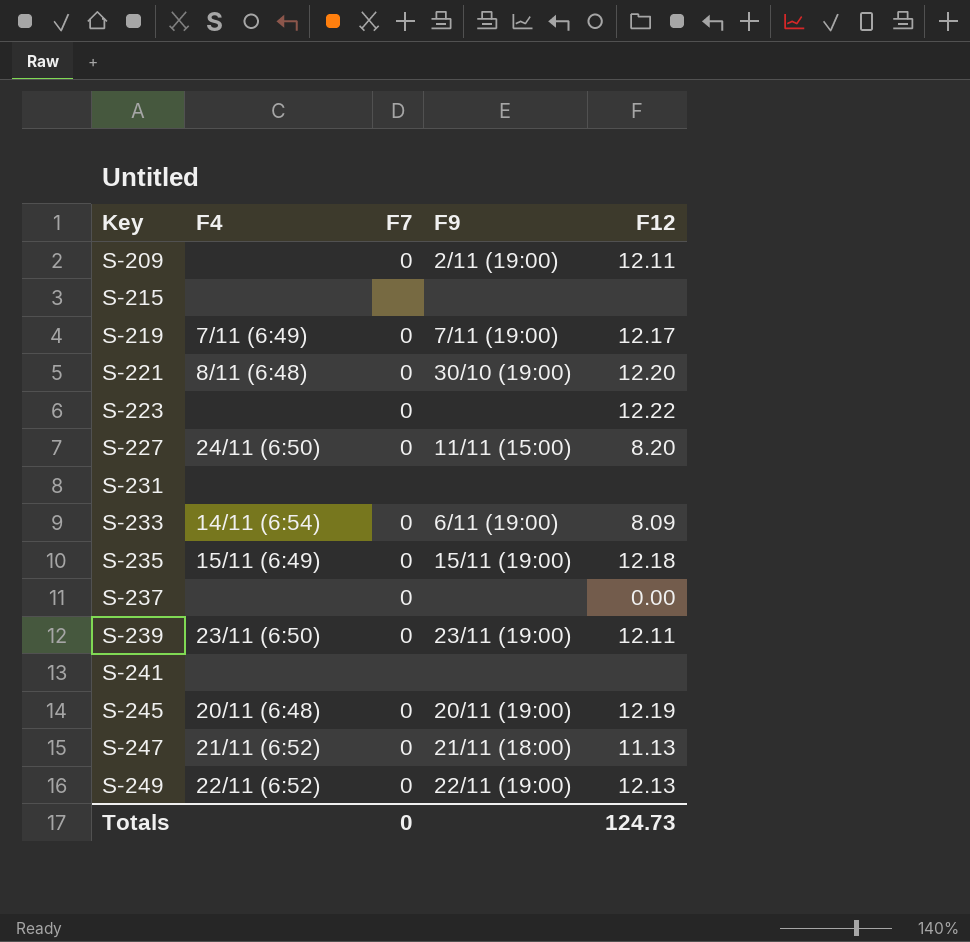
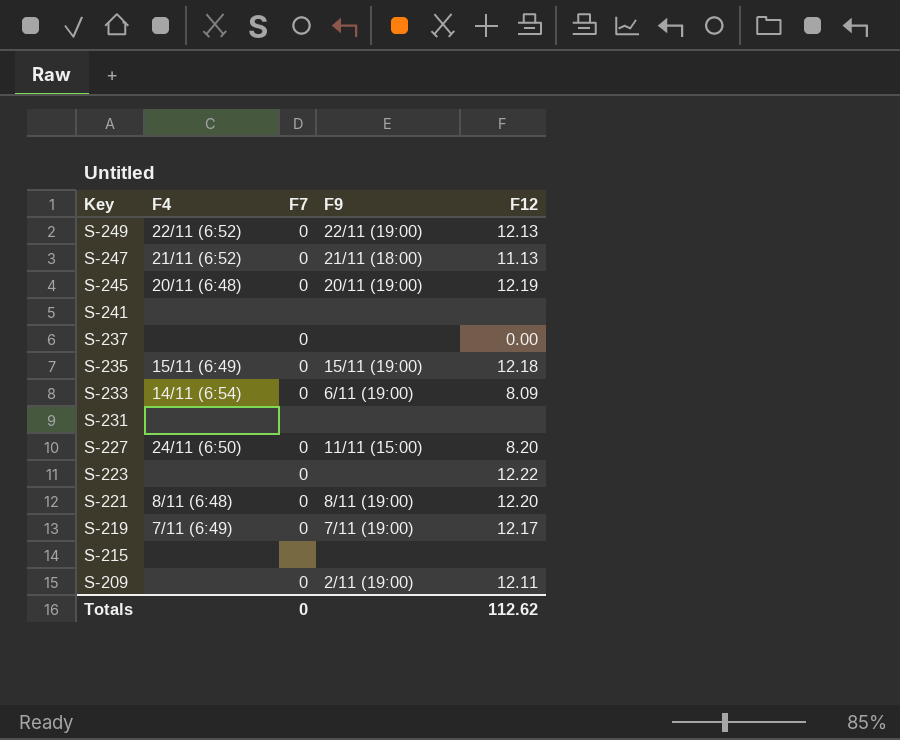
row order: Key ascending -> Key descending
row S-239: 23/11 (6:50) | 0 | 23/11 (19:00) | 12.11 -> none
S-221 | F9: 30/10 (19:00) -> 8/11 (19:00)
Totals | F12: 124.73 -> 112.62

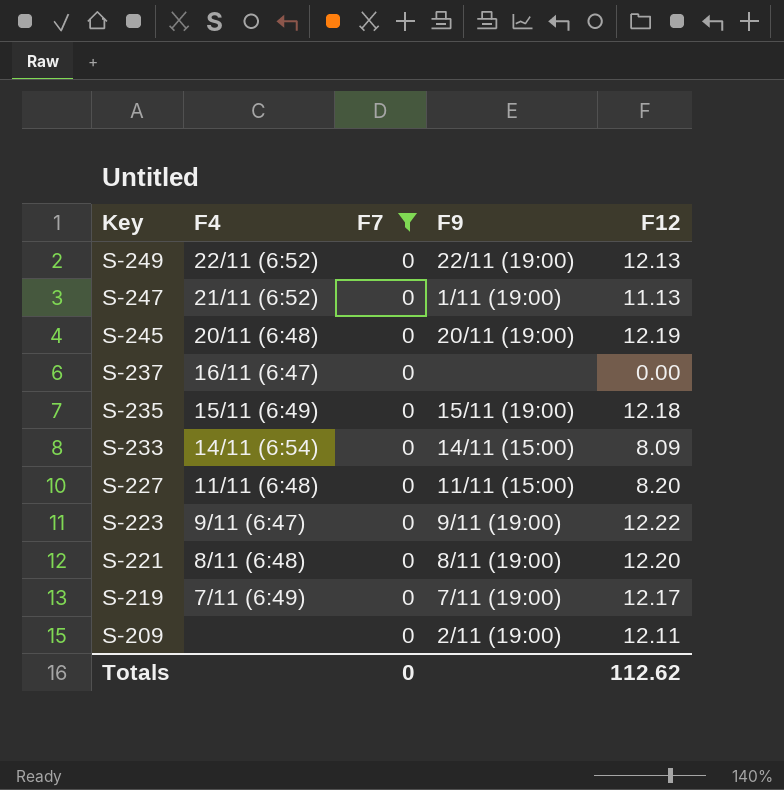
filter: none -> F7 = 0
S-247 | F9: 21/11 (18:00) -> 1/11 (19:00)
S-237 | F4: none -> 16/11 (6:47)
S-233 | F9: 6/11 (19:00) -> 14/11 (15:00)
S-227 | F4: 24/11 (6:50) -> 11/11 (6:48)
S-223 | F4: none -> 9/11 (6:47)
S-223 | F9: none -> 9/11 (19:00)

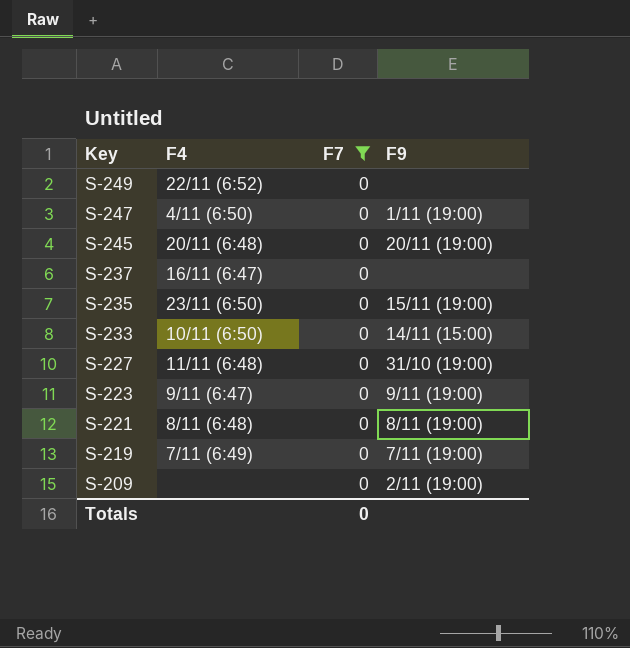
column F12 | position: 5 -> none
S-249 | F9: 22/11 (19:00) -> none
S-247 | F4: 21/11 (6:52) -> 4/11 (6:50)
S-235 | F4: 15/11 (6:49) -> 23/11 (6:50)
S-233 | F4: 14/11 (6:54) -> 10/11 (6:50)
S-227 | F9: 11/11 (15:00) -> 31/10 (19:00)

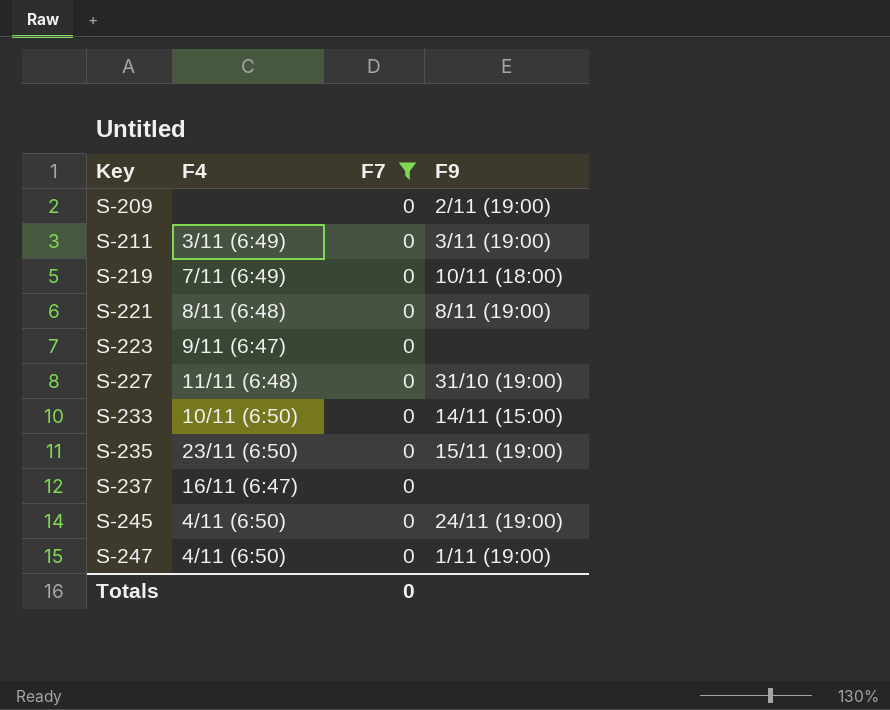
row order: Key descending -> Key ascending
row S-249: 22/11 (6:52) | 0 | none -> none
row S-211: none -> 3/11 (6:49) | 0 | 3/11 (19:00)
S-219 | F9: 7/11 (19:00) -> 10/11 (18:00)
S-223 | F9: 9/11 (19:00) -> none
S-245 | F4: 20/11 (6:48) -> 4/11 (6:50)
S-245 | F9: 20/11 (19:00) -> 24/11 (19:00)

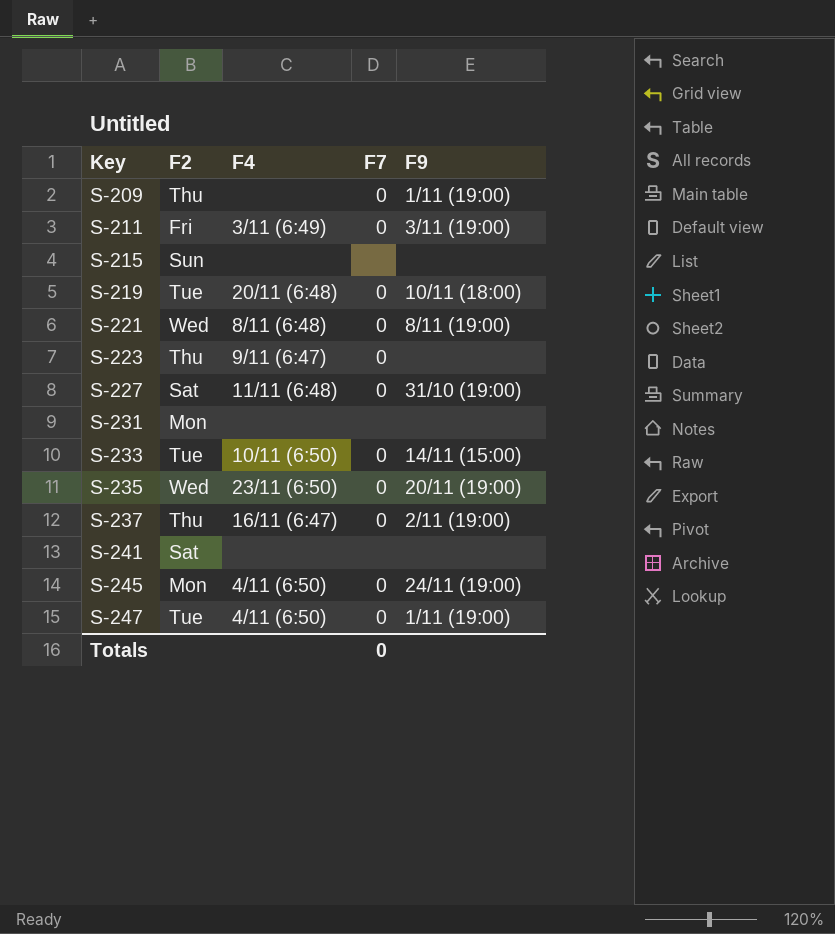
filter: F7 = 0 -> none
column F2 | position: none -> 2
S-209 | F9: 2/11 (19:00) -> 1/11 (19:00)
S-219 | F4: 7/11 (6:49) -> 20/11 (6:48)
S-235 | F9: 15/11 (19:00) -> 20/11 (19:00)
S-237 | F9: none -> 2/11 (19:00)

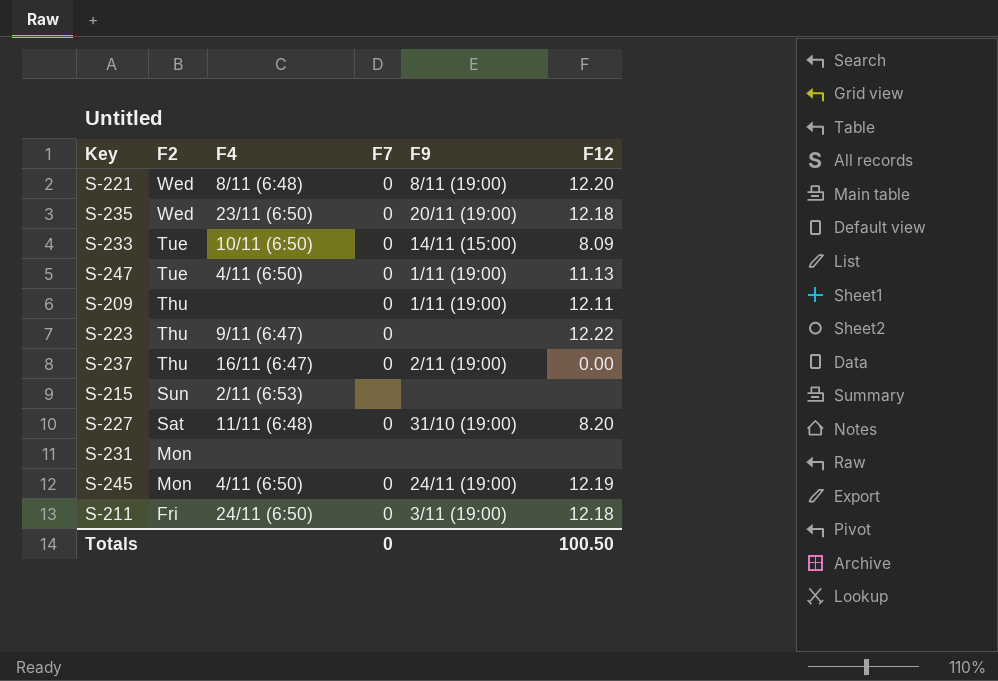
row order: Key ascending -> F2 descending
column F12 | position: none -> 6
row S-219: Tue | 20/11 (6:48) | 0 | 10/11 (18:00) -> none
row S-241: Sat | none | none | none -> none
S-215 | F4: none -> 2/11 (6:53)
S-211 | F4: 3/11 (6:49) -> 24/11 (6:50)

